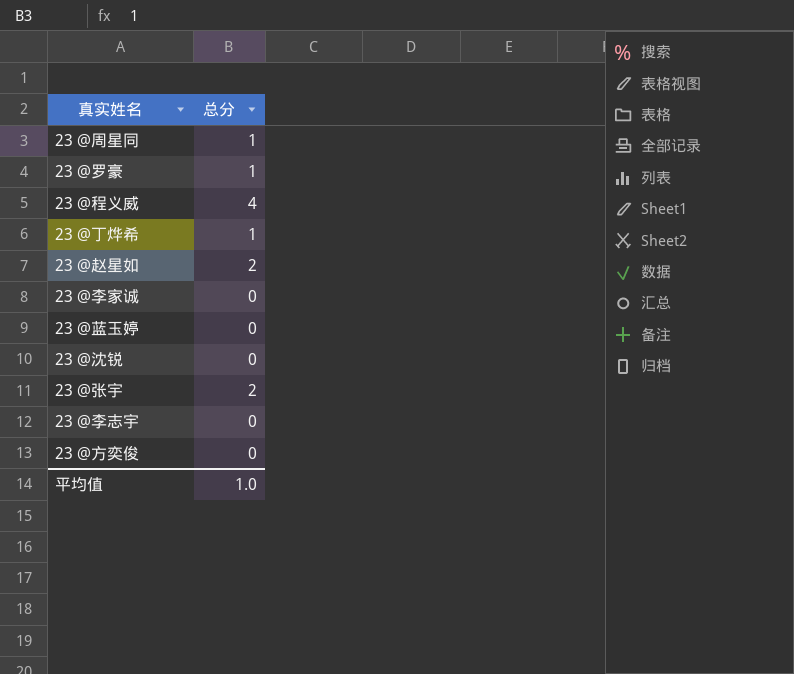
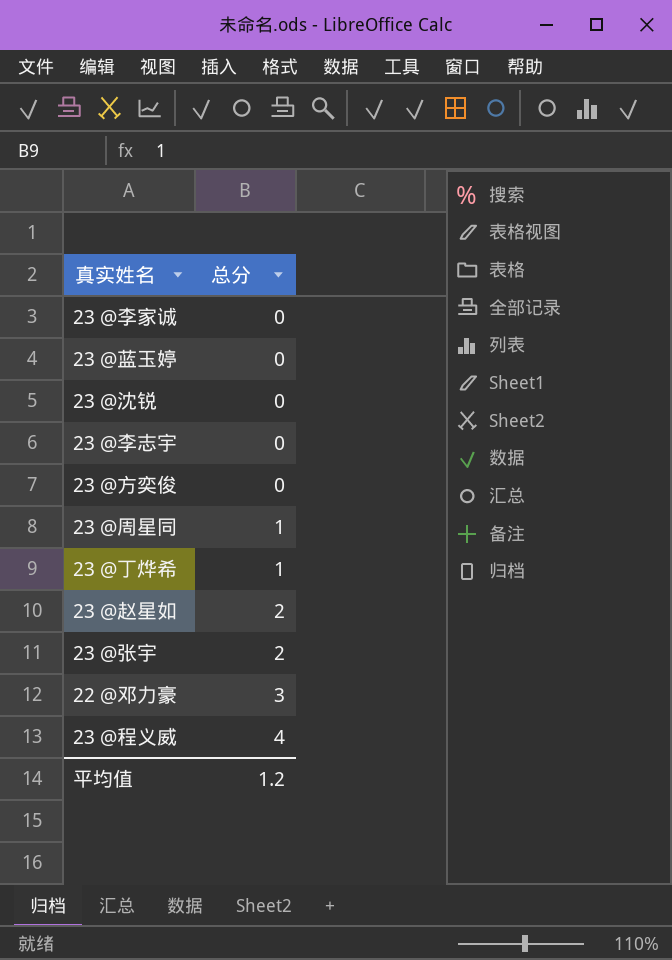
row order: none -> 总分 ascending
row 23 @罗豪: 1 -> none
row 22 @邓力豪: none -> 3
平均值 | 总分: 1.0 -> 1.2

